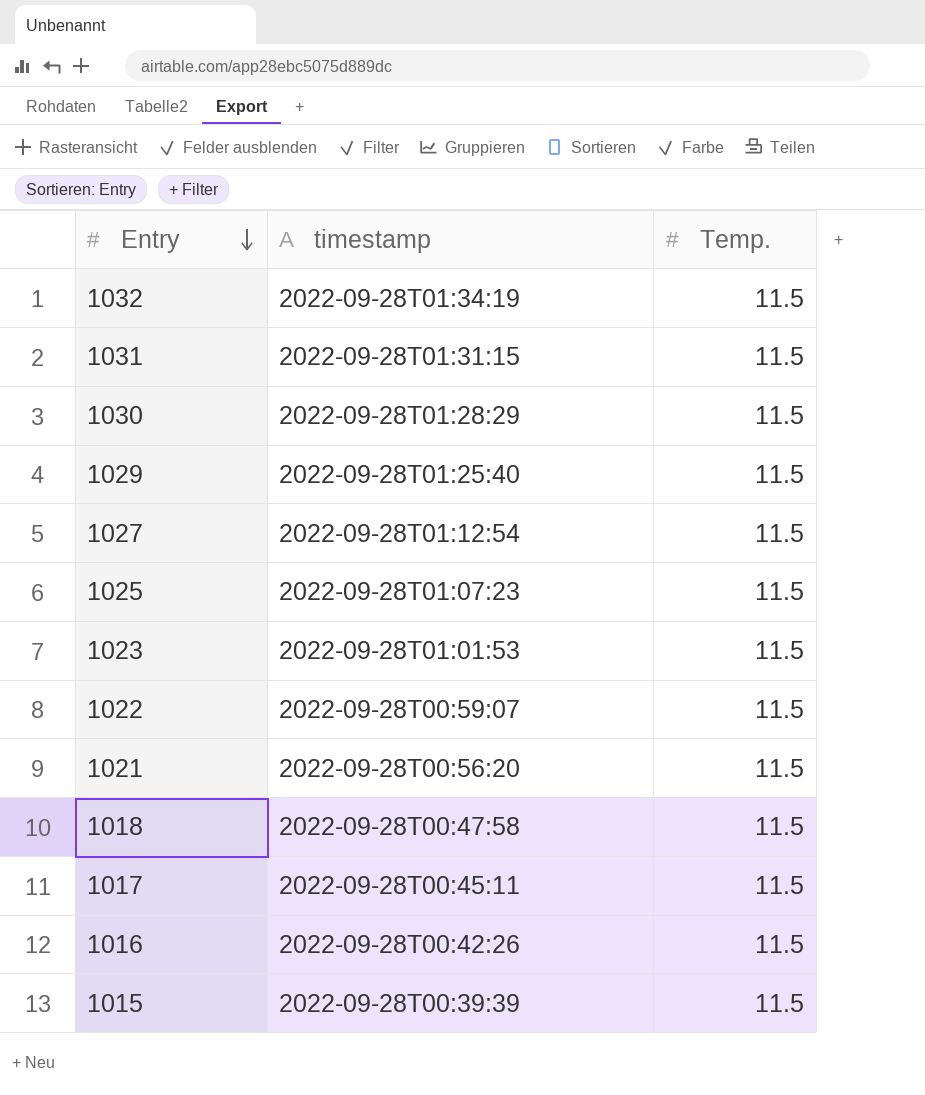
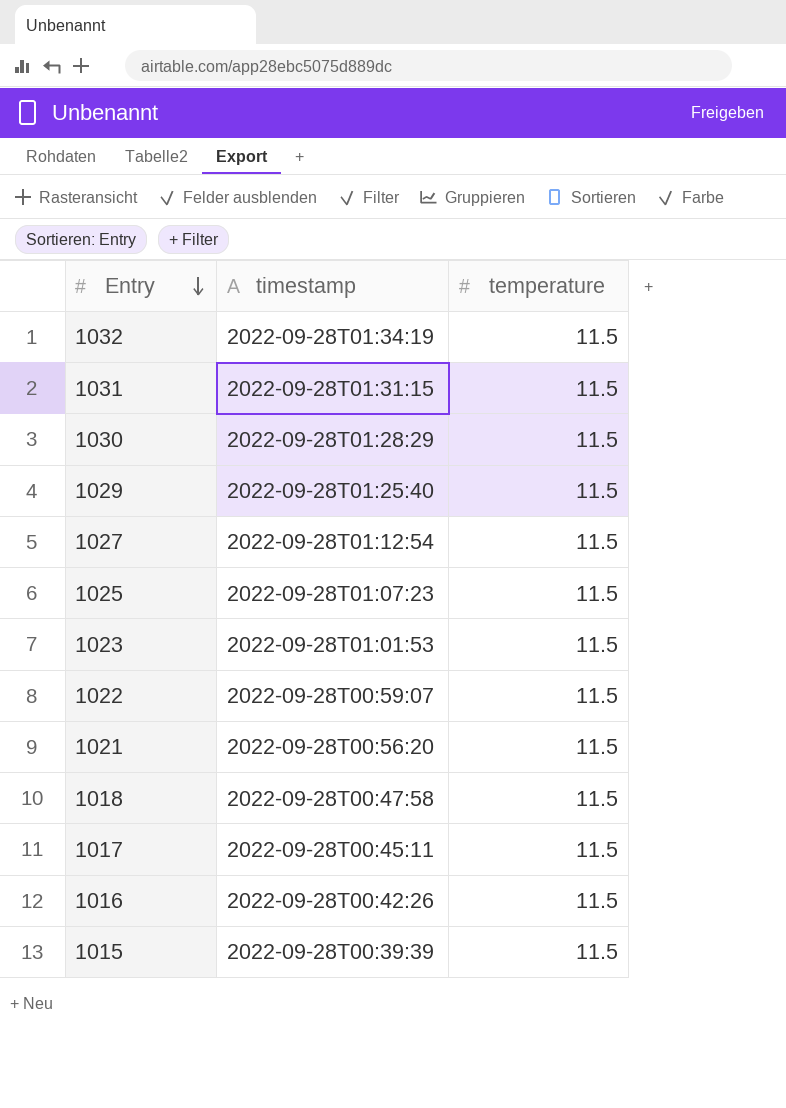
column name: Temp. -> temperature

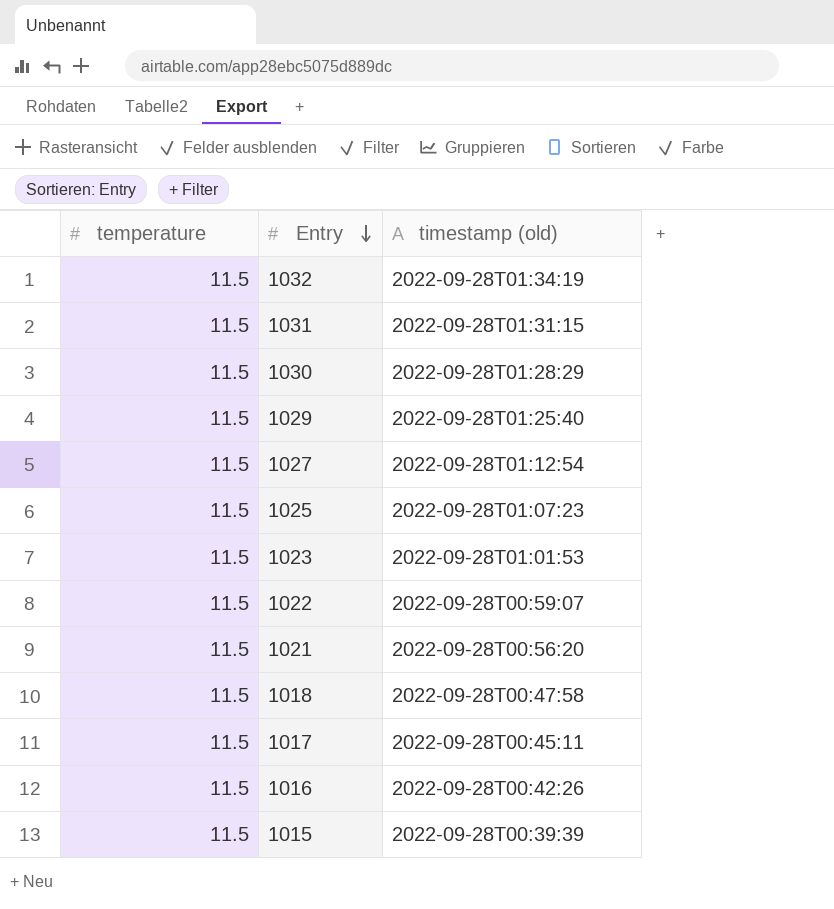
column temperature | position: 3 -> 1
column name: timestamp -> timestamp (old)

